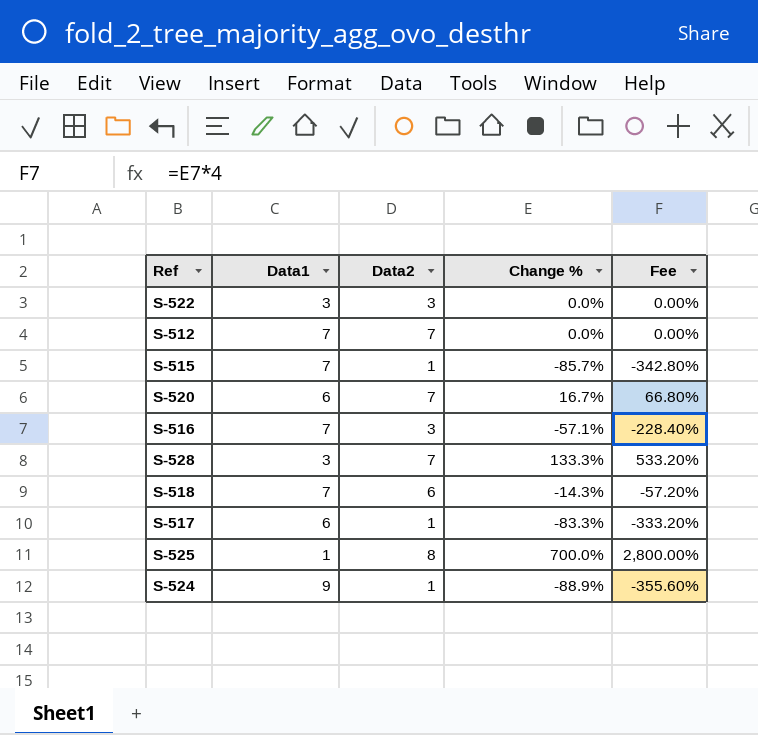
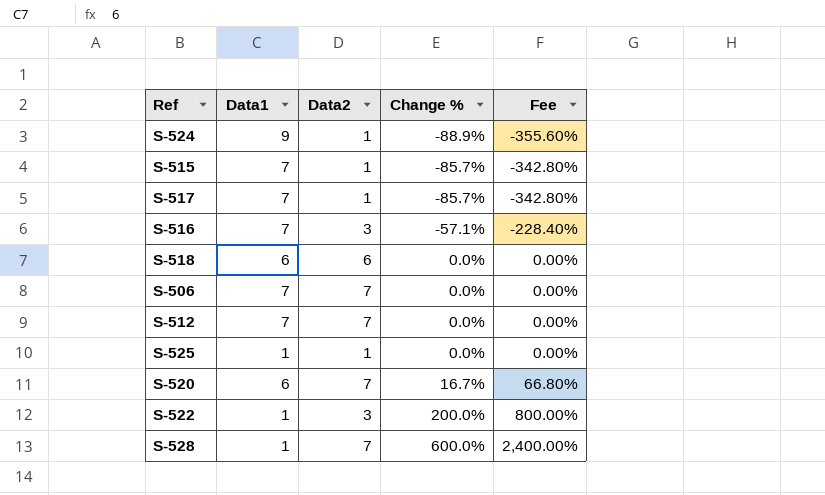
row order: none -> Change % ascending
S-517 | Data1: 6 -> 7
S-517 | Change %: -83.3% -> -85.7%
S-517 | Fee: -333.20% -> -342.80%
S-518 | Data1: 7 -> 6
S-518 | Change %: -14.3% -> 0.0%
S-518 | Fee: -57.20% -> 0.00%
row S-506: none -> 7 | 7 | 0.0% | 0.00%
S-525 | Data2: 8 -> 1
S-525 | Change %: 700.0% -> 0.0%
S-525 | Fee: 2,800.00% -> 0.00%
S-522 | Data1: 3 -> 1
S-522 | Change %: 0.0% -> 200.0%
S-522 | Fee: 0.00% -> 800.00%
S-528 | Data1: 3 -> 1
S-528 | Change %: 133.3% -> 600.0%
S-528 | Fee: 533.20% -> 2,400.00%

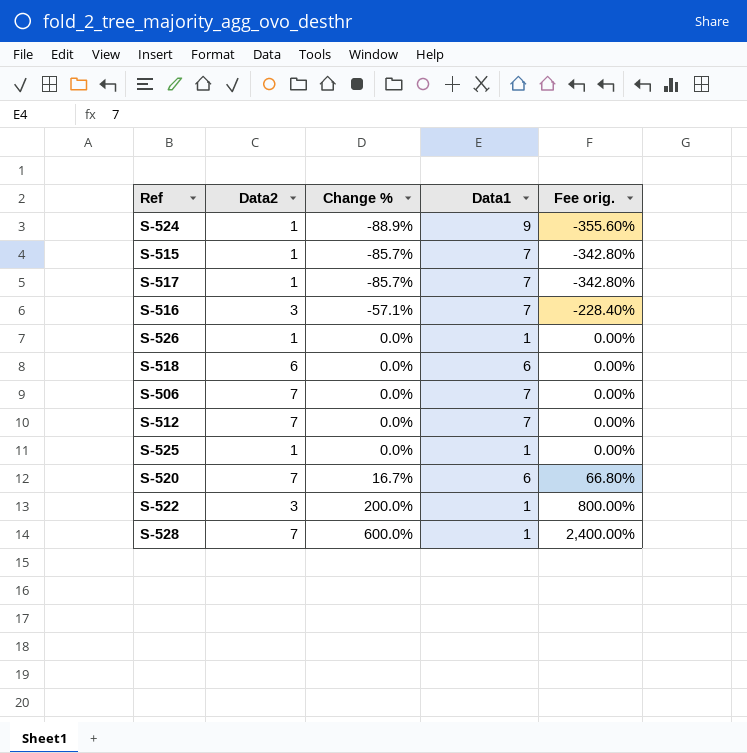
column Data1 | position: 2 -> 4
column name: Fee -> Fee orig.
row S-526: none -> 1 | 0.0% | 1 | 0.00%

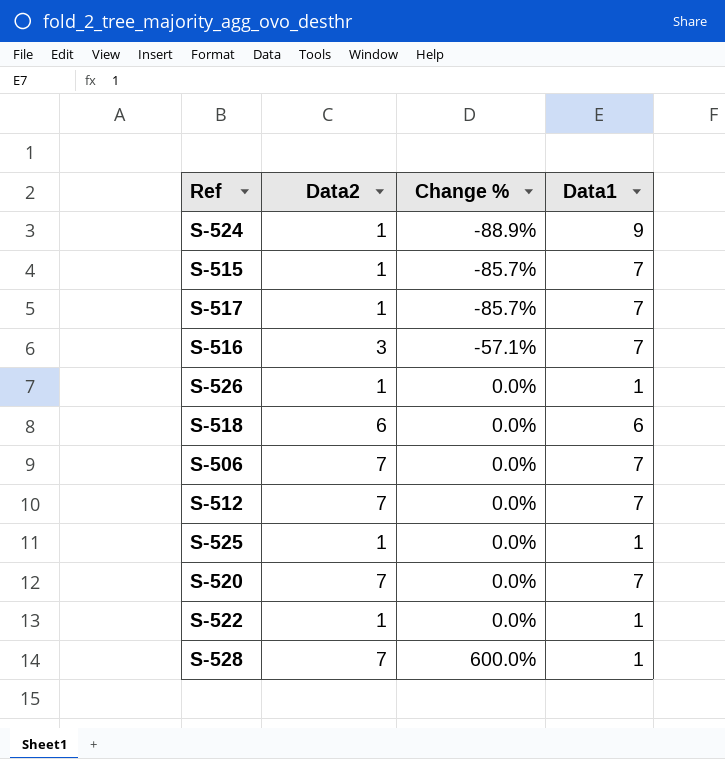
column Fee orig. | formula: [Change %] * 4 -> none
S-520 | Change %: 16.7% -> 0.0%
S-520 | Data1: 6 -> 7
S-522 | Data2: 3 -> 1
S-522 | Change %: 200.0% -> 0.0%

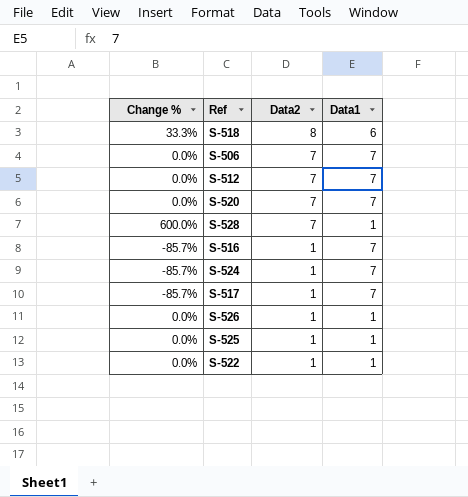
row order: Change % ascending -> Data2 descending
column Change % | position: 3 -> 1
row S-515: 1 | -85.7% | 7 -> none
S-518 | Change %: 0.0% -> 33.3%
S-518 | Data2: 6 -> 8
S-516 | Change %: -57.1% -> -85.7%
S-516 | Data2: 3 -> 1
S-524 | Change %: -88.9% -> -85.7%
S-524 | Data1: 9 -> 7

